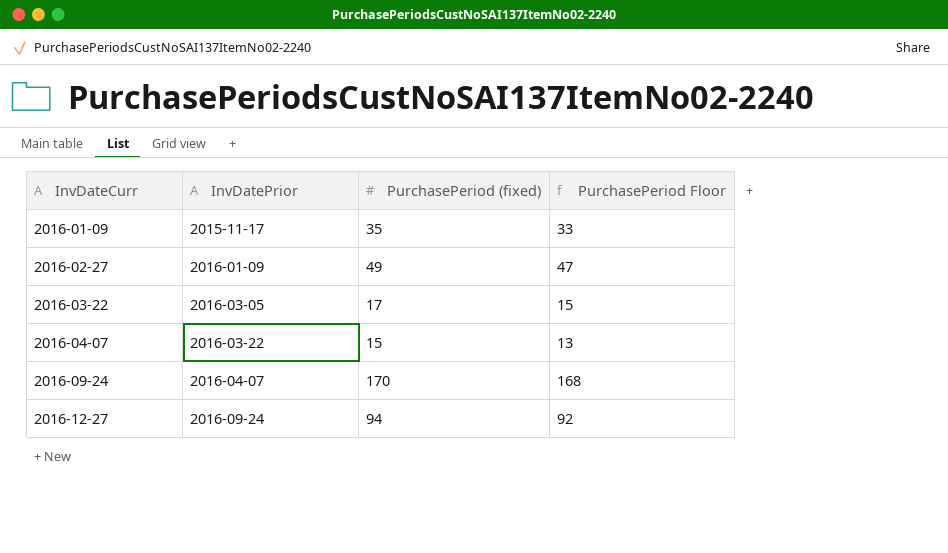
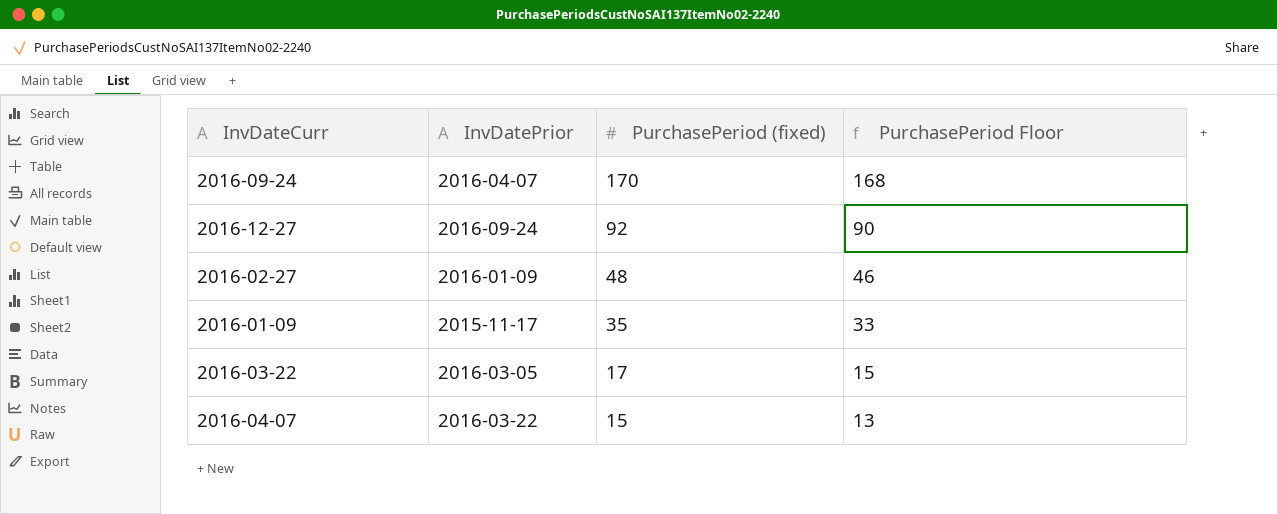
row order: InvDateCurr ascending -> PurchasePeriod (fixed) descending
2016-12-27 | PurchasePeriod (fixed): 94 -> 92
2016-12-27 | PurchasePeriod Floor: 92 -> 90
2016-02-27 | PurchasePeriod (fixed): 49 -> 48
2016-02-27 | PurchasePeriod Floor: 47 -> 46

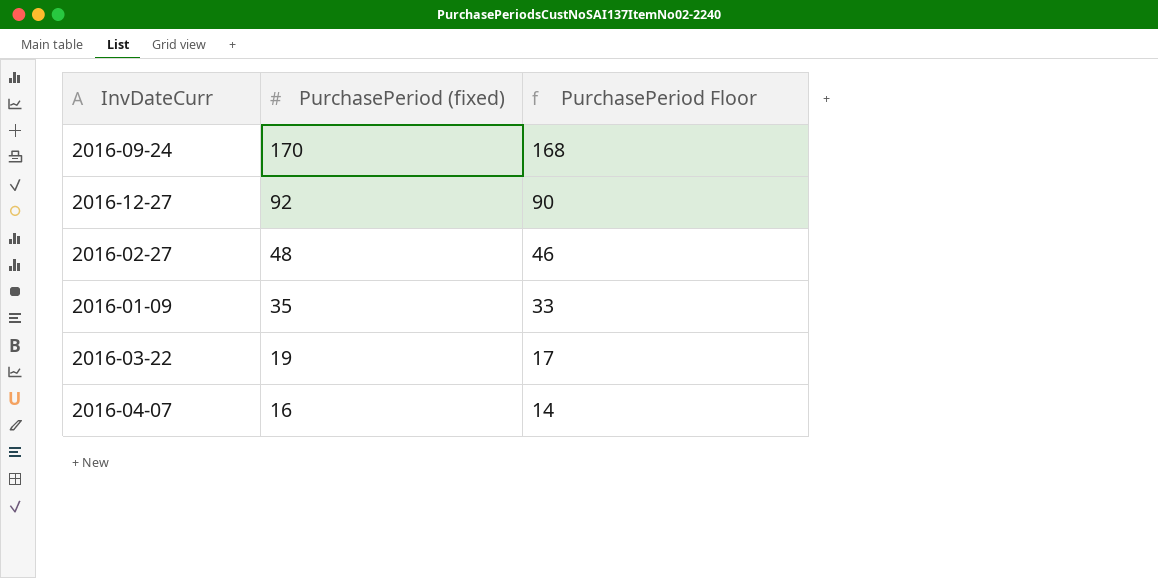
column InvDatePrior | position: 2 -> none
2016-03-22 | PurchasePeriod (fixed): 17 -> 19
2016-03-22 | PurchasePeriod Floor: 15 -> 17
2016-04-07 | PurchasePeriod (fixed): 15 -> 16
2016-04-07 | PurchasePeriod Floor: 13 -> 14

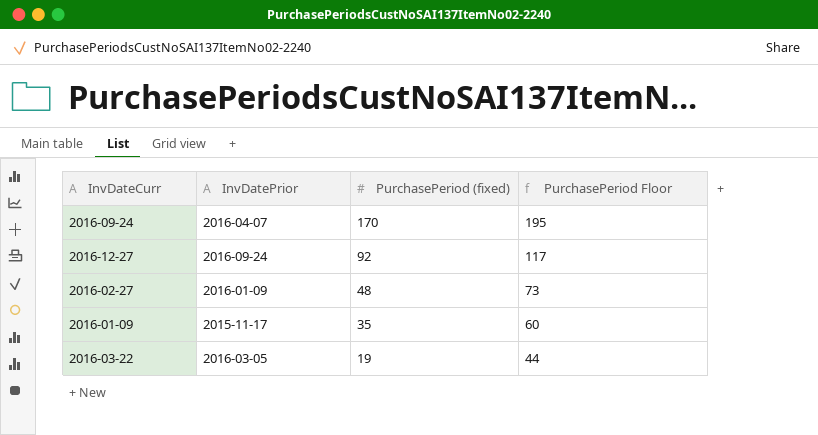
column InvDatePrior | position: none -> 2
column PurchasePeriod Floor | formula: [PurchasePeriod (fixed)] - 2 -> [PurchasePeriod (fixed)] + 25
row 2016-04-07: 16 | 14 -> none

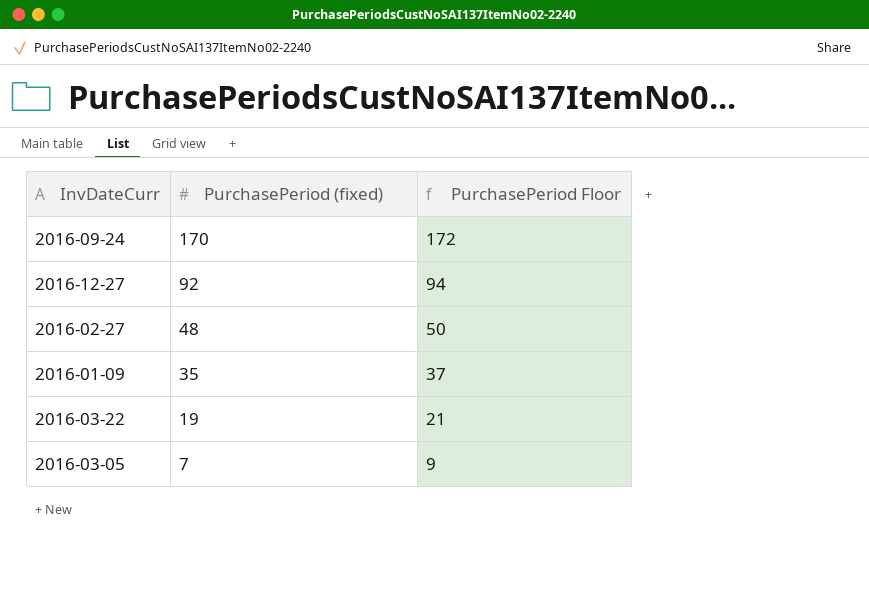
column InvDatePrior | position: 2 -> none
column PurchasePeriod Floor | formula: [PurchasePeriod (fixed)] + 25 -> [PurchasePeriod (fixed)] + 2
row 2016-03-05: none -> 7 | 9

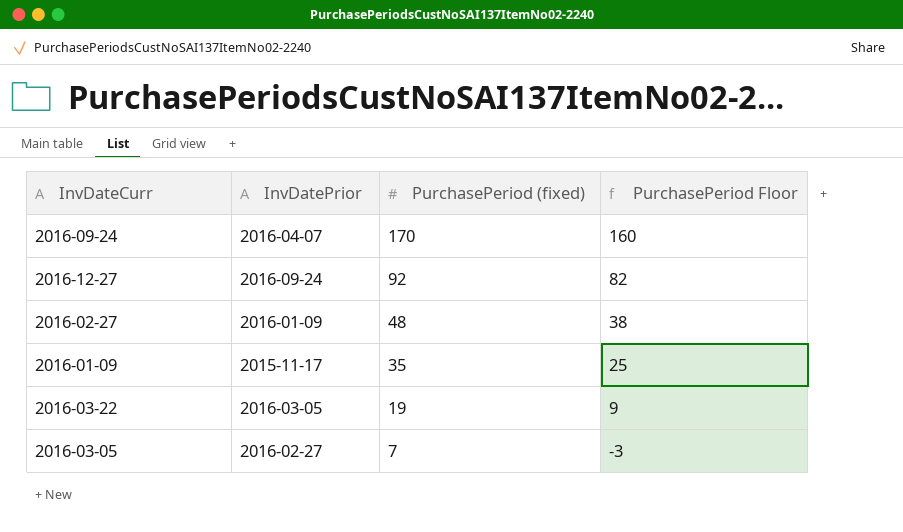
column InvDatePrior | position: none -> 2
column PurchasePeriod Floor | formula: [PurchasePeriod (fixed)] + 2 -> [PurchasePeriod (fixed)] - 10

